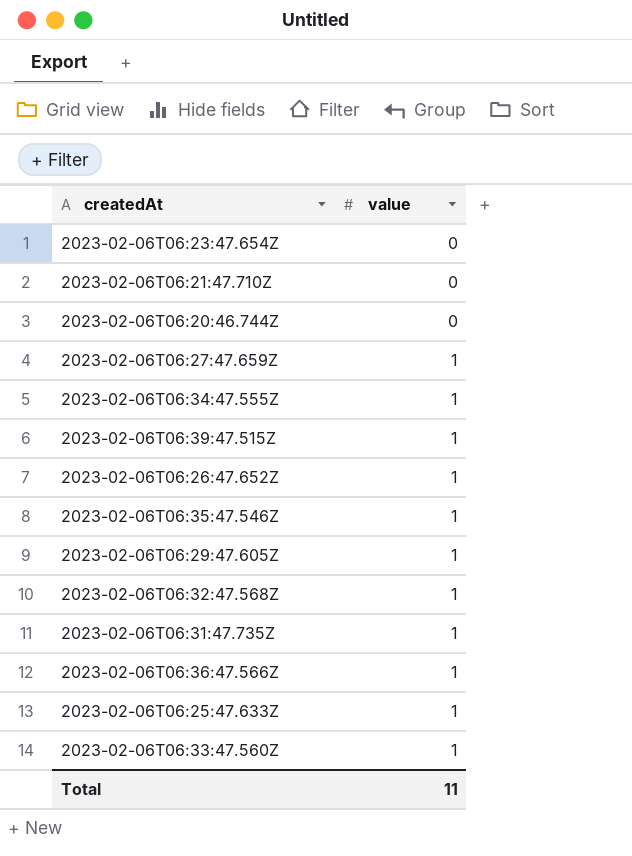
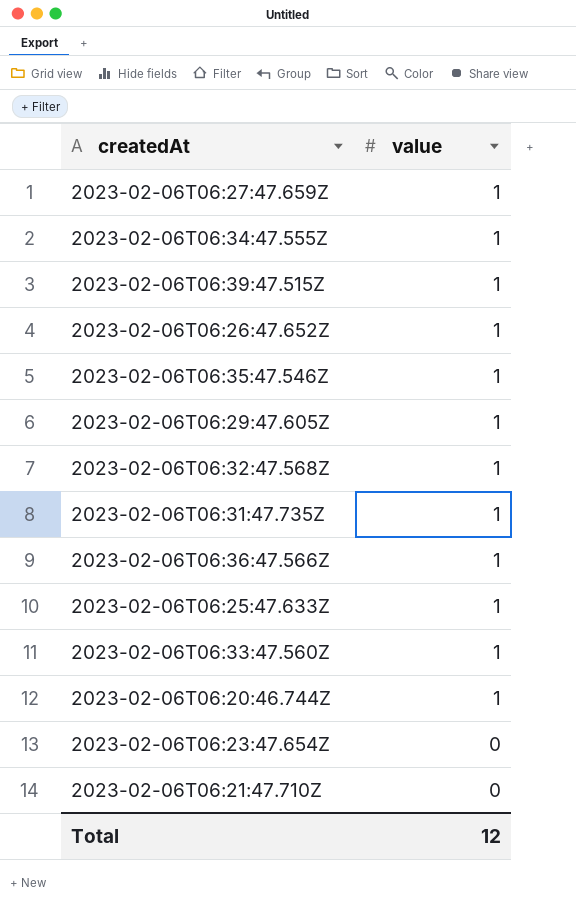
row order: value ascending -> value descending
2023-02-06T06:20:46.744Z | value: 0 -> 1
Total | value: 11 -> 12

